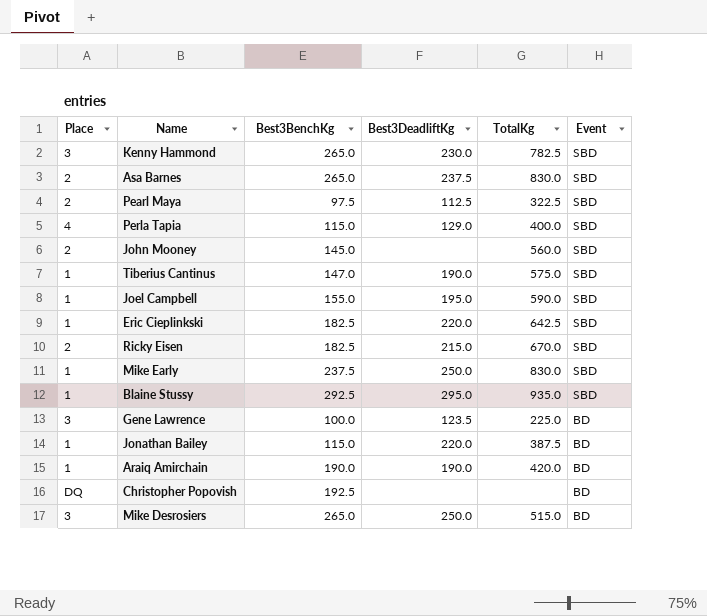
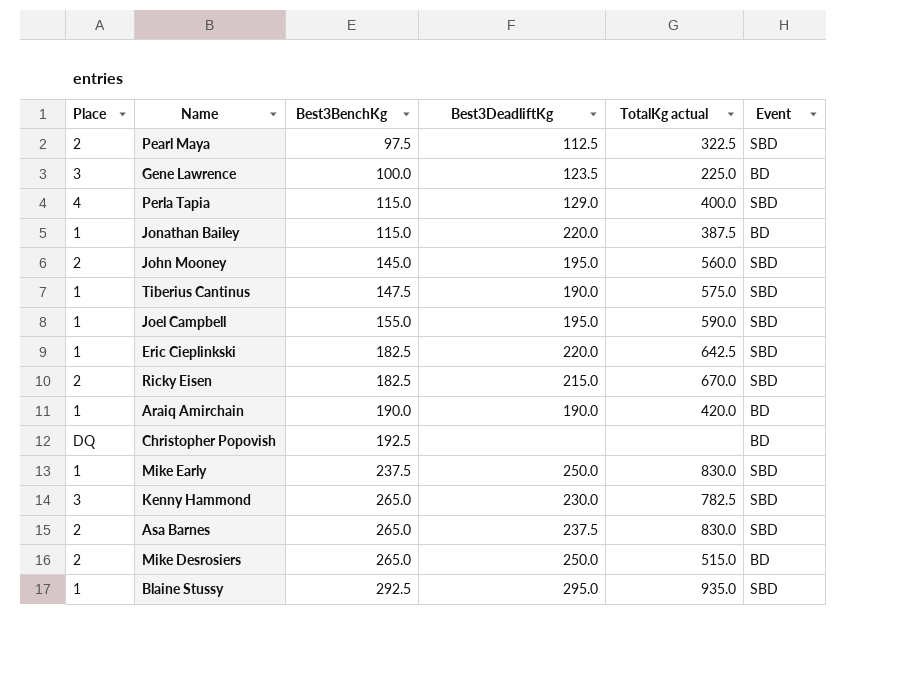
row order: Event descending -> Best3BenchKg ascending
column name: TotalKg -> TotalKg actual
John Mooney | Best3DeadliftKg: none -> 195.0
Tiberius Cantinus | Best3BenchKg: 147.0 -> 147.5
Mike Desrosiers | Place: 3 -> 2

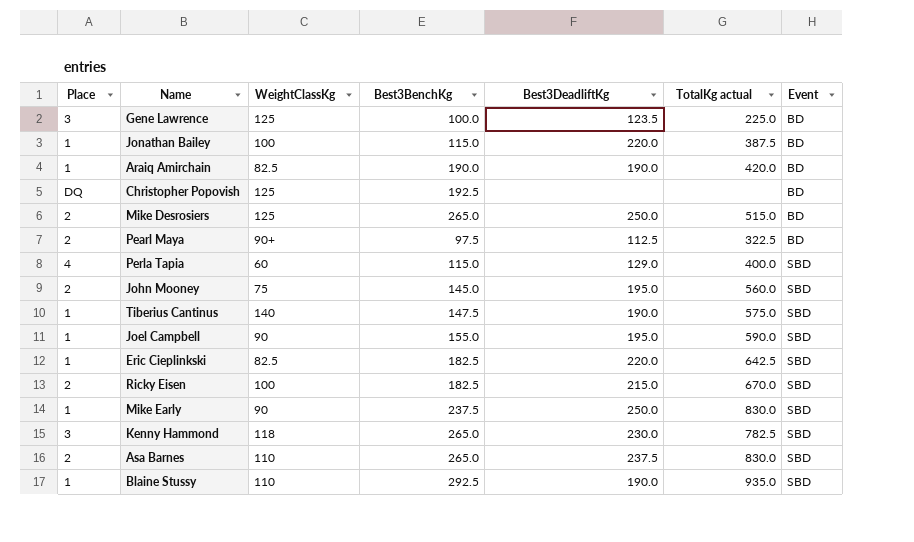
row order: Best3BenchKg ascending -> Event ascending
column WeightClassKg | position: none -> 3
Pearl Maya | Event: SBD -> BD
Blaine Stussy | Best3DeadliftKg: 295.0 -> 190.0

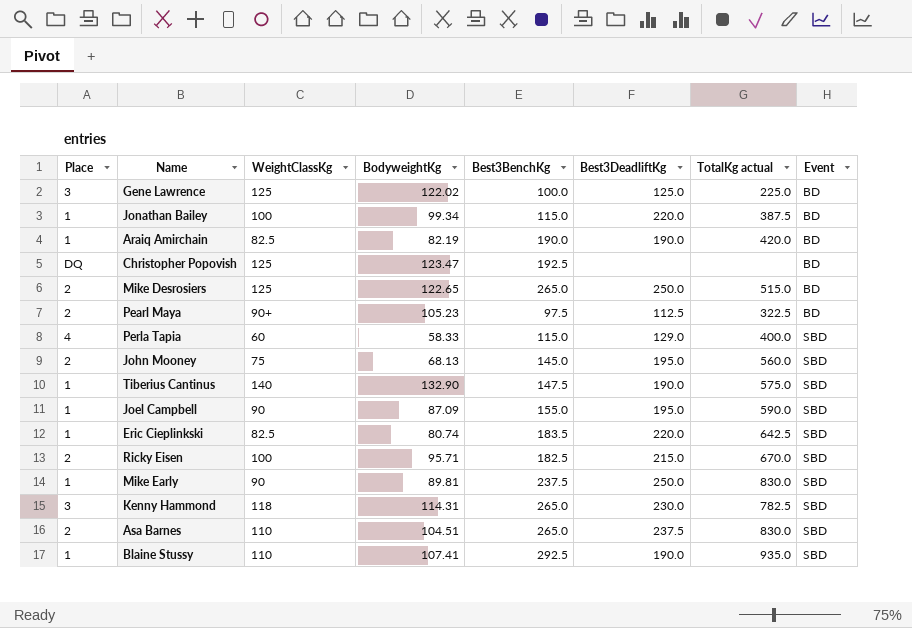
column BodyweightKg | position: none -> 4
Gene Lawrence | Best3DeadliftKg: 123.5 -> 125.0
Eric Cieplinkski | Best3BenchKg: 182.5 -> 183.5

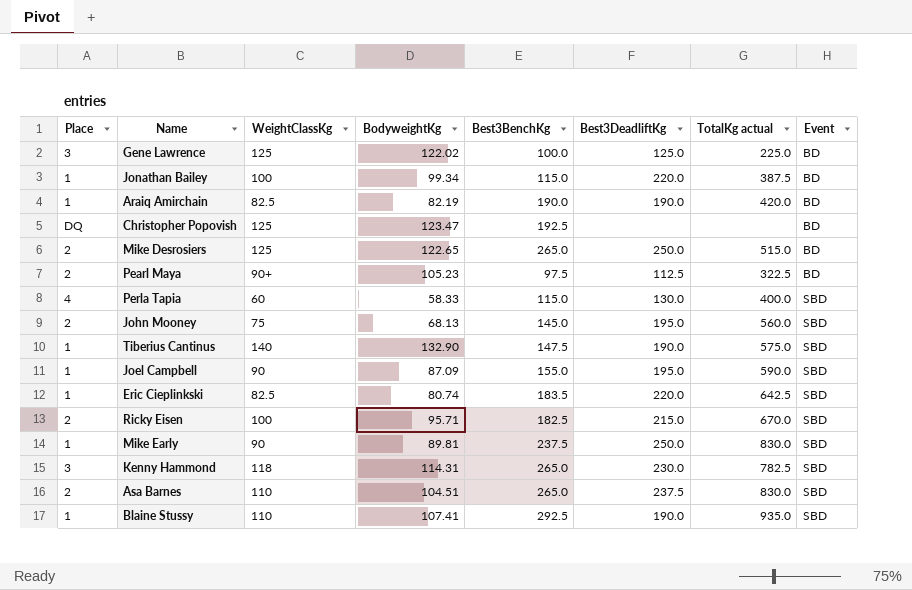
Perla Tapia | Best3DeadliftKg: 129.0 -> 130.0

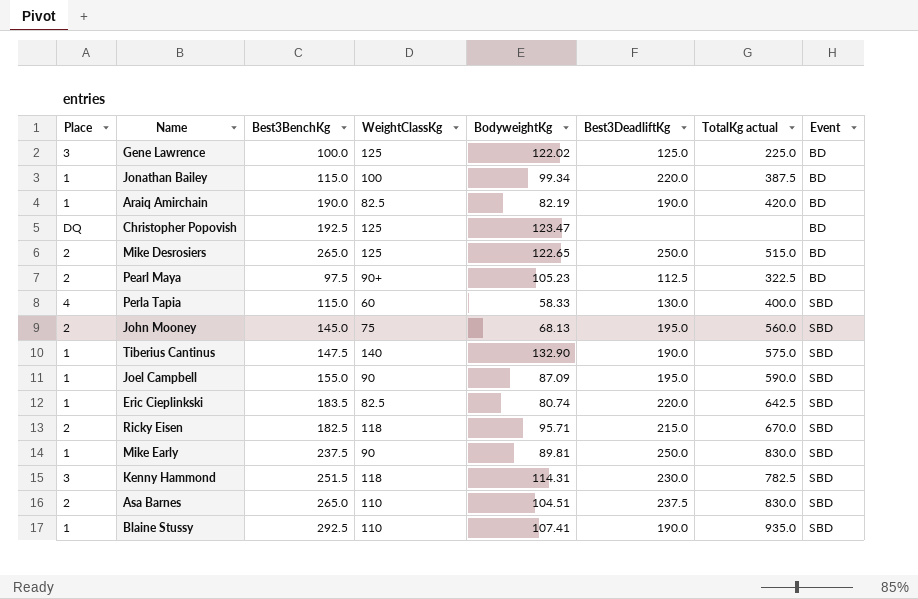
column Best3BenchKg | position: 5 -> 3
Ricky Eisen | WeightClassKg: 100 -> 118
Kenny Hammond | Best3BenchKg: 265.0 -> 251.5

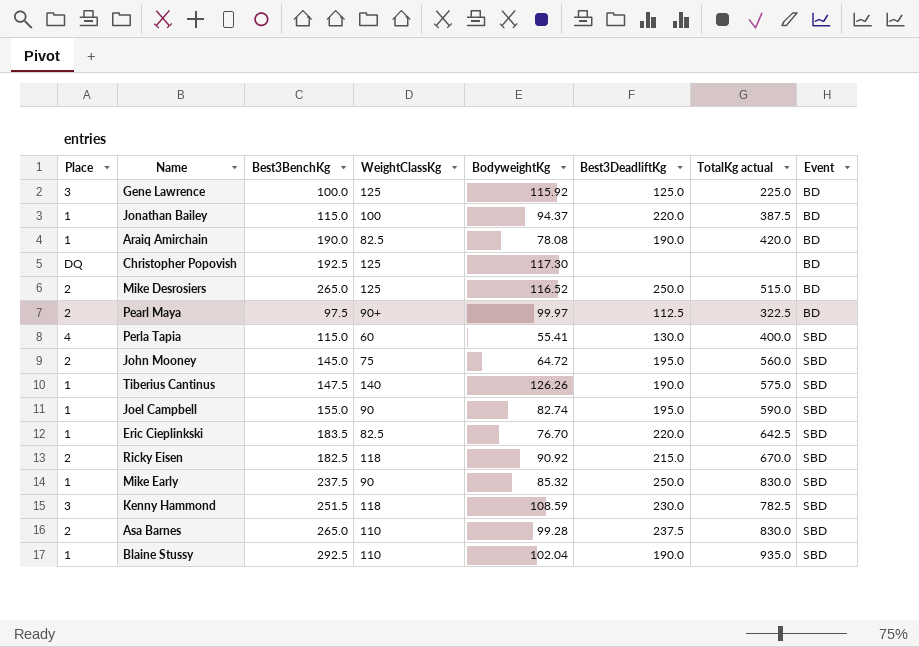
Gene Lawrence | BodyweightKg: 122.02 -> 115.92
Jonathan Bailey | BodyweightKg: 99.34 -> 94.37
Araiq Amirchain | BodyweightKg: 82.19 -> 78.08
Christopher Popovish | BodyweightKg: 123.47 -> 117.30
Mike Desrosiers | BodyweightKg: 122.65 -> 116.52
Pearl Maya | BodyweightKg: 105.23 -> 99.97
Perla Tapia | BodyweightKg: 58.33 -> 55.41
John Mooney | BodyweightKg: 68.13 -> 64.72
Tiberius Cantinus | BodyweightKg: 132.90 -> 126.26
Joel Campbell | BodyweightKg: 87.09 -> 82.74
Eric Cieplinkski | BodyweightKg: 80.74 -> 76.70
Ricky Eisen | BodyweightKg: 95.71 -> 90.92
Mike Early | BodyweightKg: 89.81 -> 85.32
Kenny Hammond | BodyweightKg: 114.31 -> 108.59
Asa Barnes | BodyweightKg: 104.51 -> 99.28
Blaine Stussy | BodyweightKg: 107.41 -> 102.04

